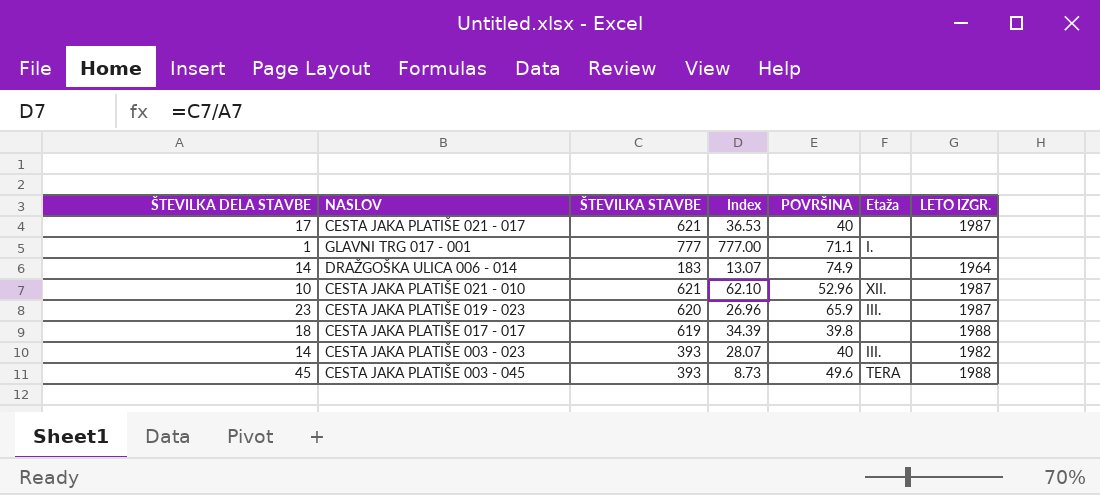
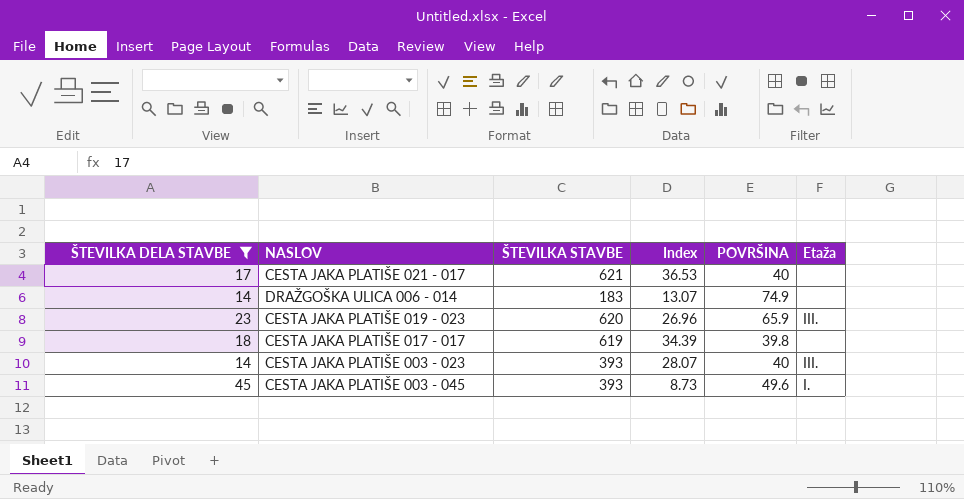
filter: none -> ŠTEVILKA DELA STAVBE >= 14
column LETO IZGR. | position: 7 -> none
CESTA JAKA PLATIŠE 003 - 045 | Etaža: TERA -> I.

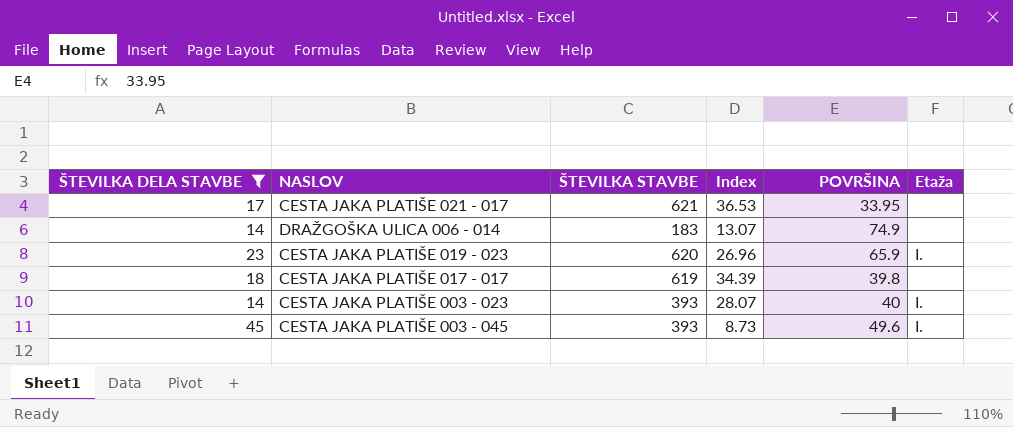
CESTA JAKA PLATIŠE 021 - 017 | POVRŠINA: 40 -> 33.95
CESTA JAKA PLATIŠE 019 - 023 | Etaža: III. -> I.
CESTA JAKA PLATIŠE 003 - 023 | Etaža: III. -> I.

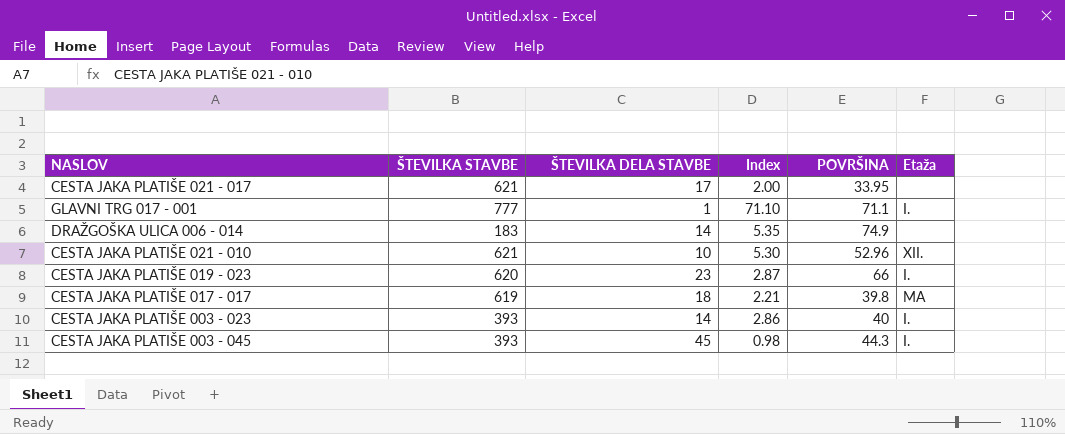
filter: ŠTEVILKA DELA STAVBE >= 14 -> none
column ŠTEVILKA DELA STAVBE | position: 1 -> 3
column Index | formula: [ŠTEVILKA STAVBE] / [ŠTEVILKA DELA STAVBE] -> [POVRŠINA] / [ŠTEVILKA DELA STAVBE]
CESTA JAKA PLATIŠE 019 - 023 | POVRŠINA: 65.9 -> 66
CESTA JAKA PLATIŠE 017 - 017 | Etaža: none -> MA
CESTA JAKA PLATIŠE 003 - 045 | POVRŠINA: 49.6 -> 44.3

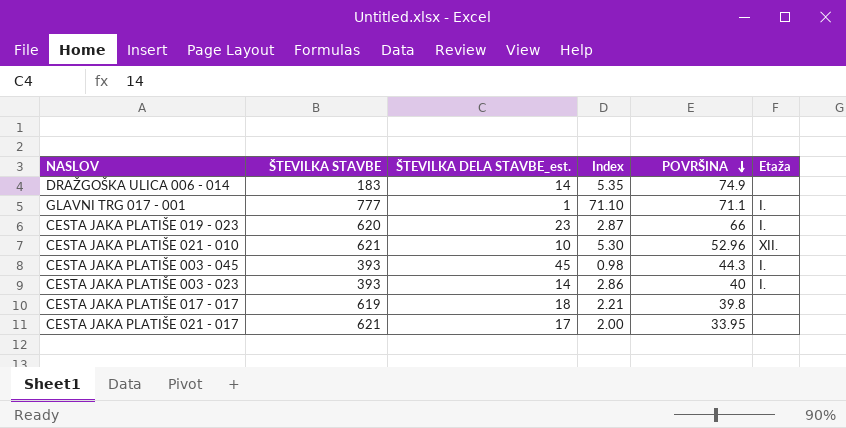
row order: none -> POVRŠINA descending
column name: ŠTEVILKA DELA STAVBE -> ŠTEVILKA DELA STAVBE_est.
CESTA JAKA PLATIŠE 017 - 017 | Etaža: MA -> none

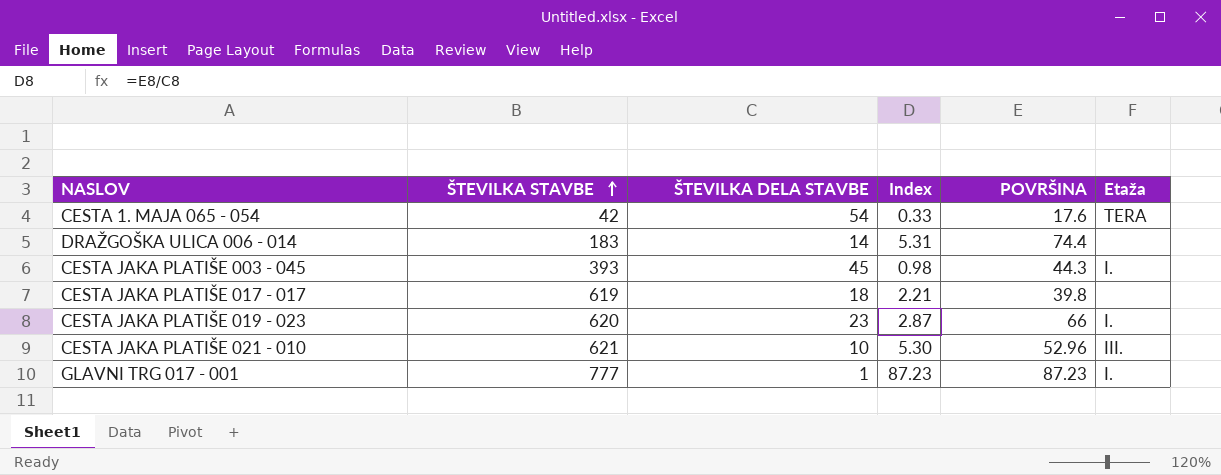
row order: POVRŠINA descending -> ŠTEVILKA STAVBE ascending
column name: ŠTEVILKA DELA STAVBE_est. -> ŠTEVILKA DELA STAVBE
row CESTA JAKA PLATIŠE 003 - 023: 393 | 14 | 2.86 | 40 | I. -> none
row CESTA JAKA PLATIŠE 021 - 017: 621 | 17 | 2.00 | 33.95 | none -> none
row CESTA 1. MAJA 065 - 054: none -> 42 | 54 | 0.33 | 17.6 | TERA
DRAŽGOŠKA ULICA 006 - 014 | Index: 5.35 -> 5.31
DRAŽGOŠKA ULICA 006 - 014 | POVRŠINA: 74.9 -> 74.4
CESTA JAKA PLATIŠE 021 - 010 | Etaža: XII. -> III.
GLAVNI TRG 017 - 001 | Index: 71.10 -> 87.23
GLAVNI TRG 017 - 001 | POVRŠINA: 71.1 -> 87.23

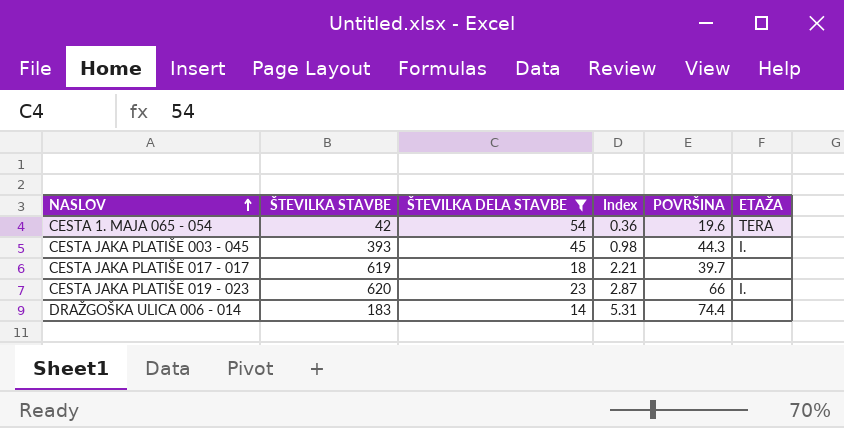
filter: none -> ŠTEVILKA DELA STAVBE >= 14
row order: ŠTEVILKA STAVBE ascending -> NASLOV ascending
column name: Etaža -> ETAŽA
CESTA 1. MAJA 065 - 054 | Index: 0.33 -> 0.36
CESTA 1. MAJA 065 - 054 | POVRŠINA: 17.6 -> 19.6
CESTA JAKA PLATIŠE 017 - 017 | POVRŠINA: 39.8 -> 39.7

